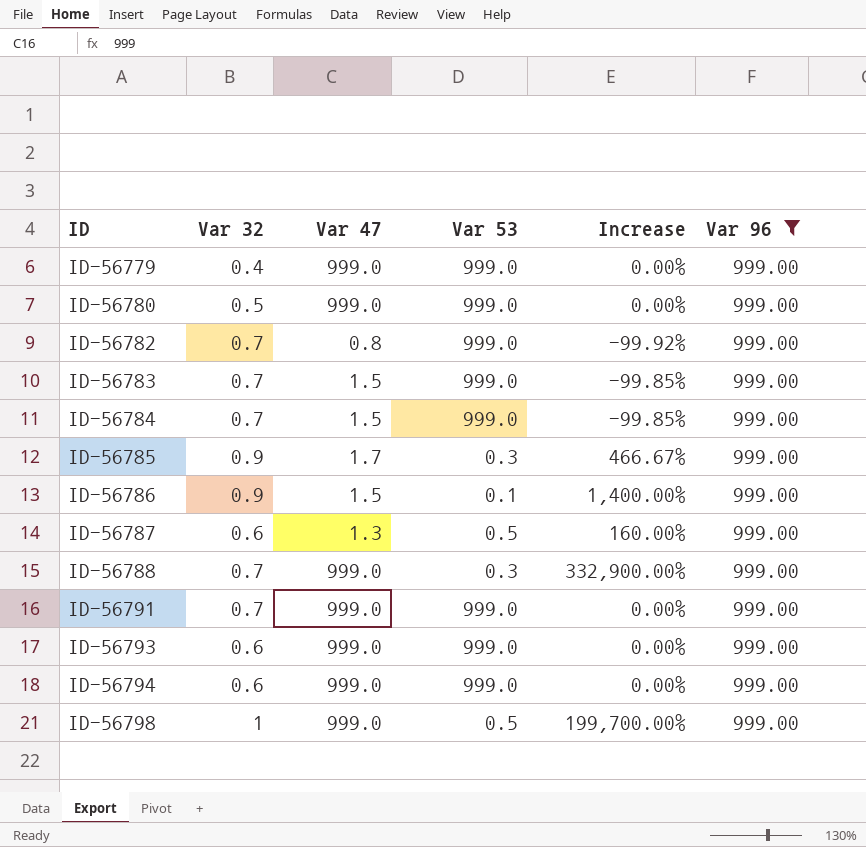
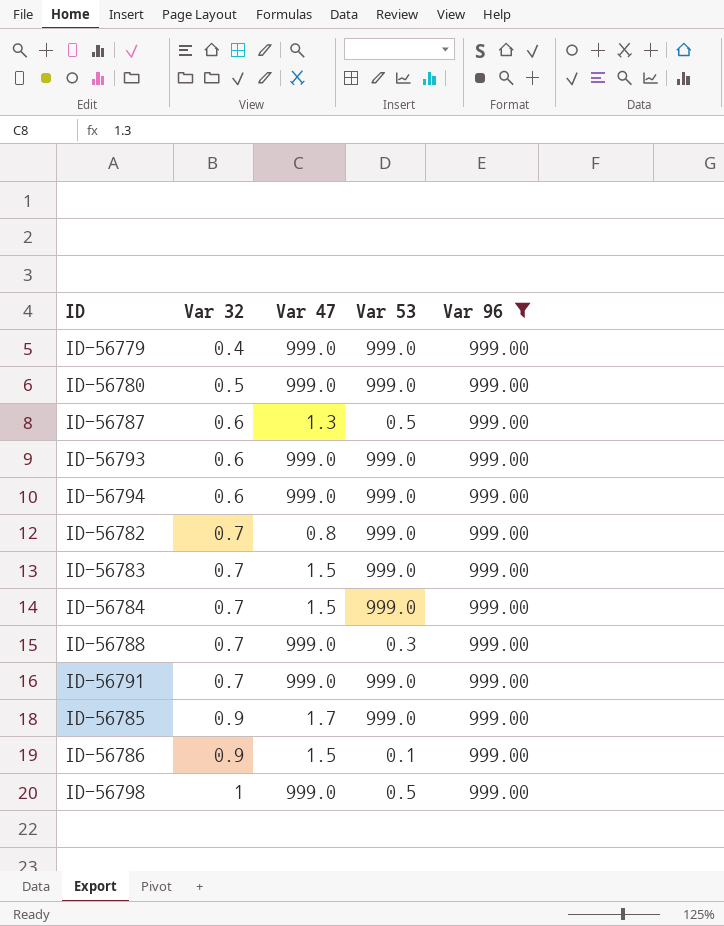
row order: ID ascending -> Var 32 ascending
column Increase | formula: ([Var 47] - [Var 53]) / [Var 53] -> none
ID-56785 | Var 53: 0.3 -> 999.0

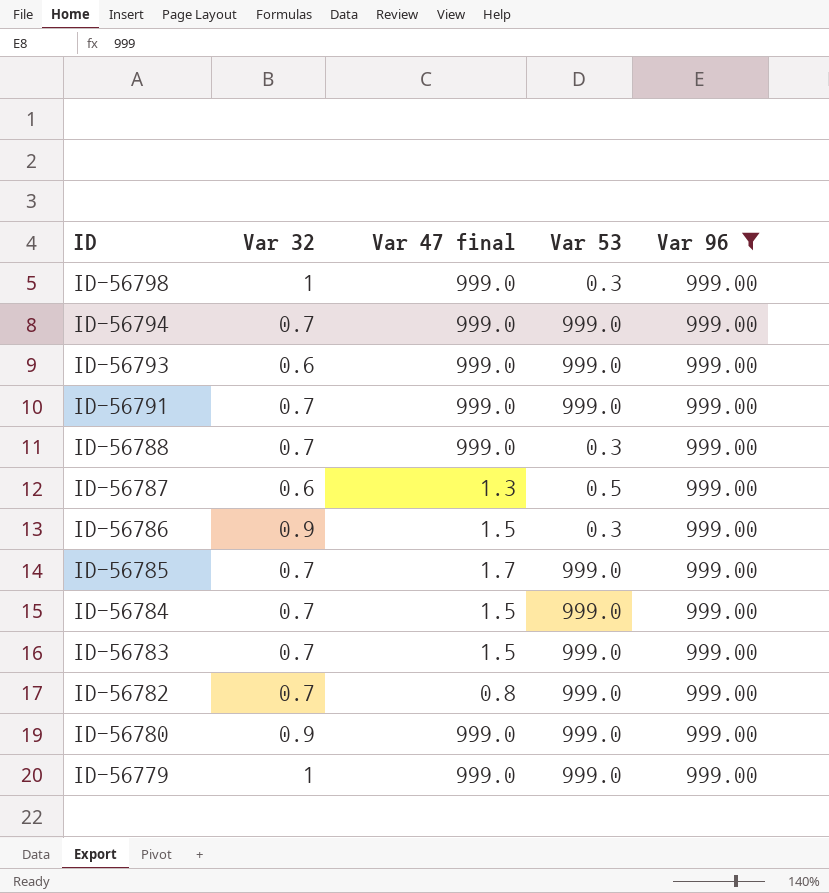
row order: Var 32 ascending -> ID descending
column name: Var 47 -> Var 47 final
ID-56798 | Var 53: 0.5 -> 0.3
ID-56794 | Var 32: 0.6 -> 0.7
ID-56786 | Var 53: 0.1 -> 0.3
ID-56785 | Var 32: 0.9 -> 0.7
ID-56780 | Var 32: 0.5 -> 0.9
ID-56779 | Var 32: 0.4 -> 1

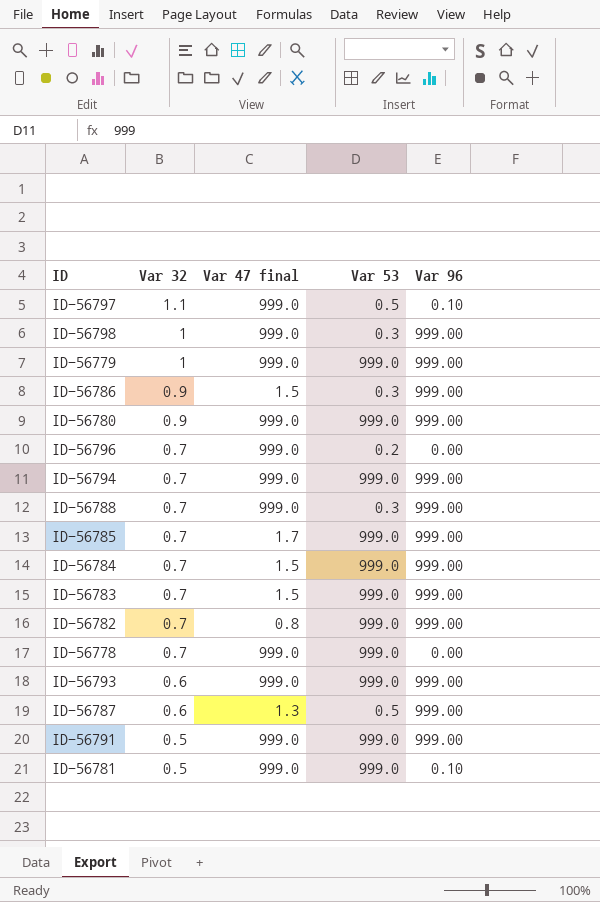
filter: Var 96 = 999.00 -> none
row order: ID descending -> Var 32 descending
ID-56791 | Var 32: 0.7 -> 0.5

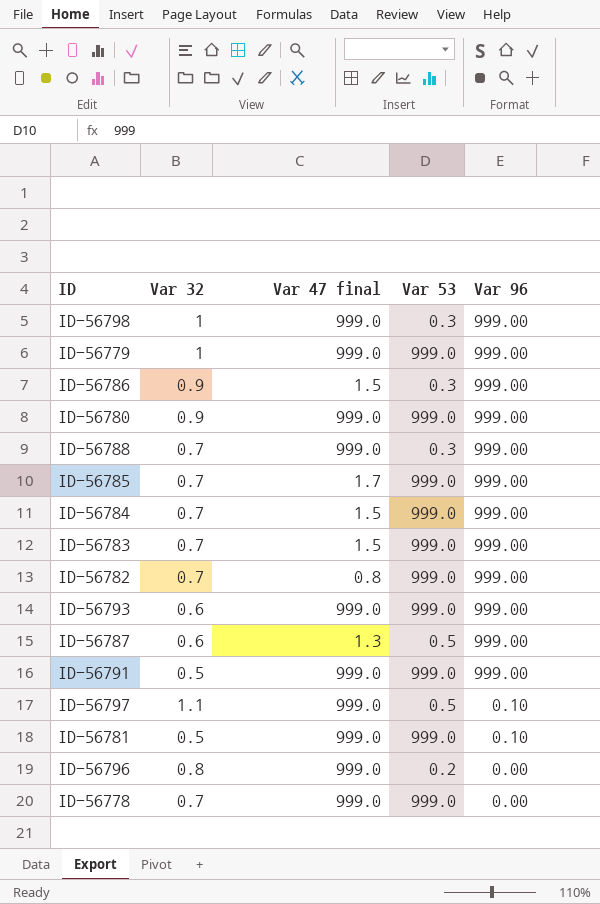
row order: Var 32 descending -> Var 96 descending
row ID-56794: 0.7 | 999.0 | 999.0 | 999.00 -> none
ID-56796 | Var 32: 0.7 -> 0.8

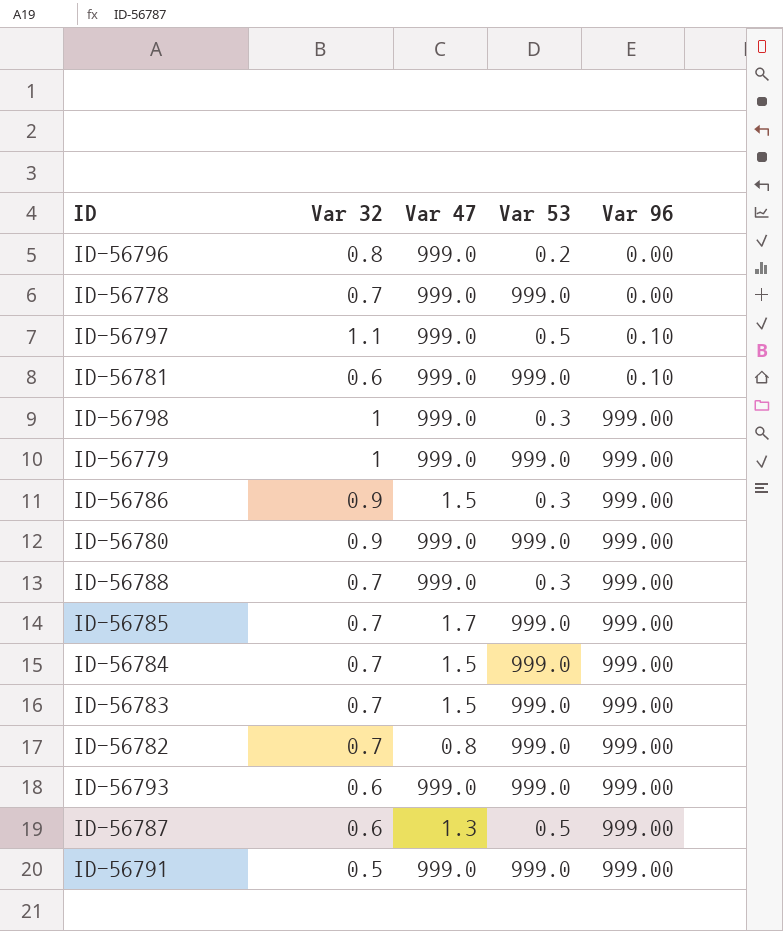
row order: Var 96 descending -> Var 96 ascending
column name: Var 47 final -> Var 47
ID-56781 | Var 32: 0.5 -> 0.6

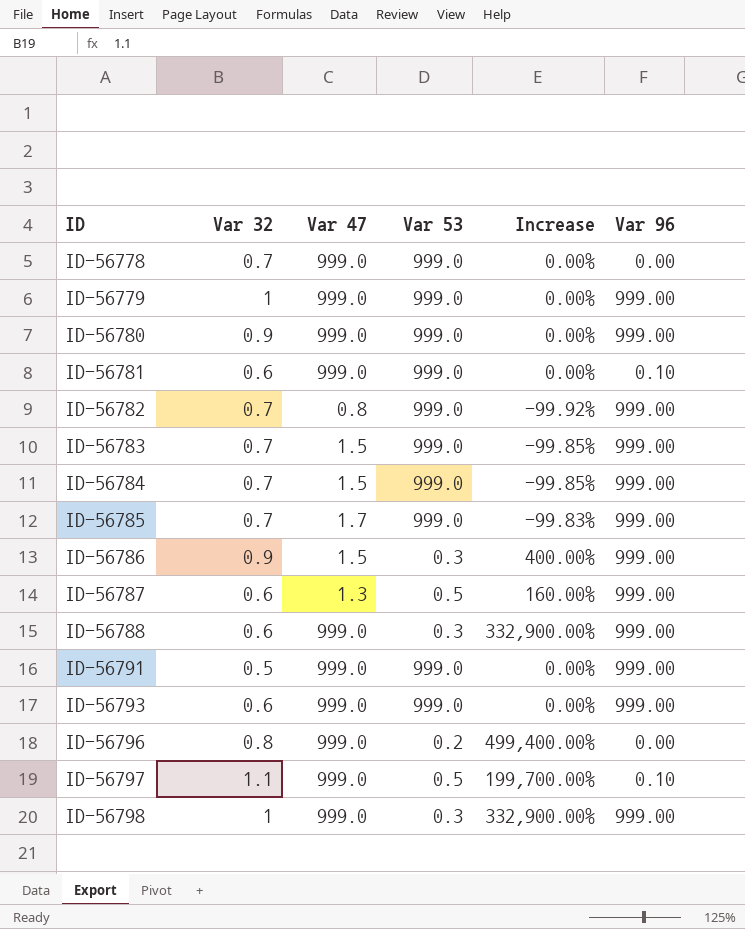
row order: Var 96 ascending -> ID ascending
column Increase | formula: none -> ([Var 47] - [Var 53]) / [Var 53]
ID-56788 | Var 32: 0.7 -> 0.6

